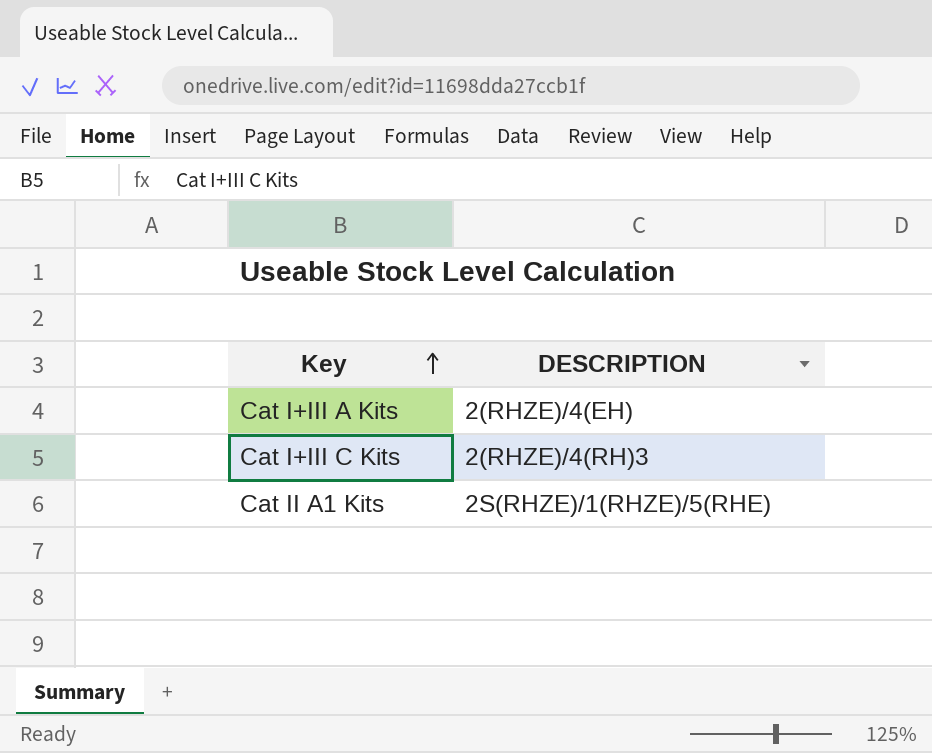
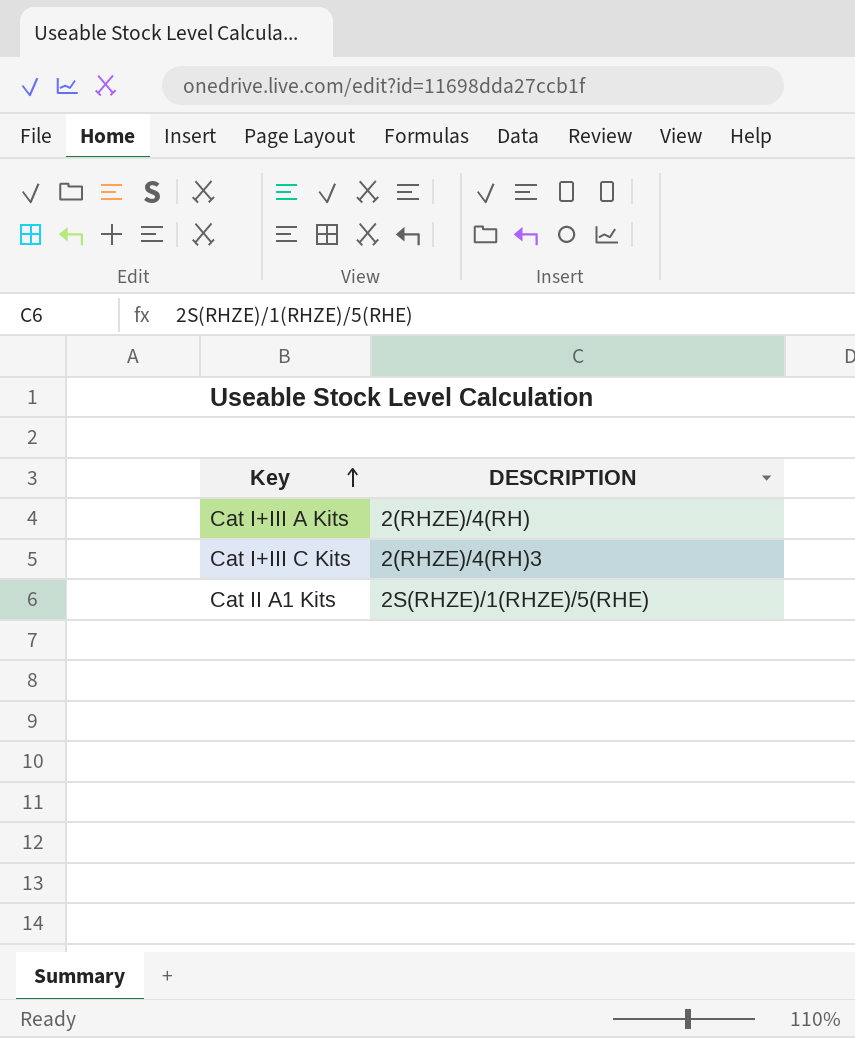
Cat I+III A Kits | DESCRIPTION: 2(RHZE)/4(EH) -> 2(RHZE)/4(RH)

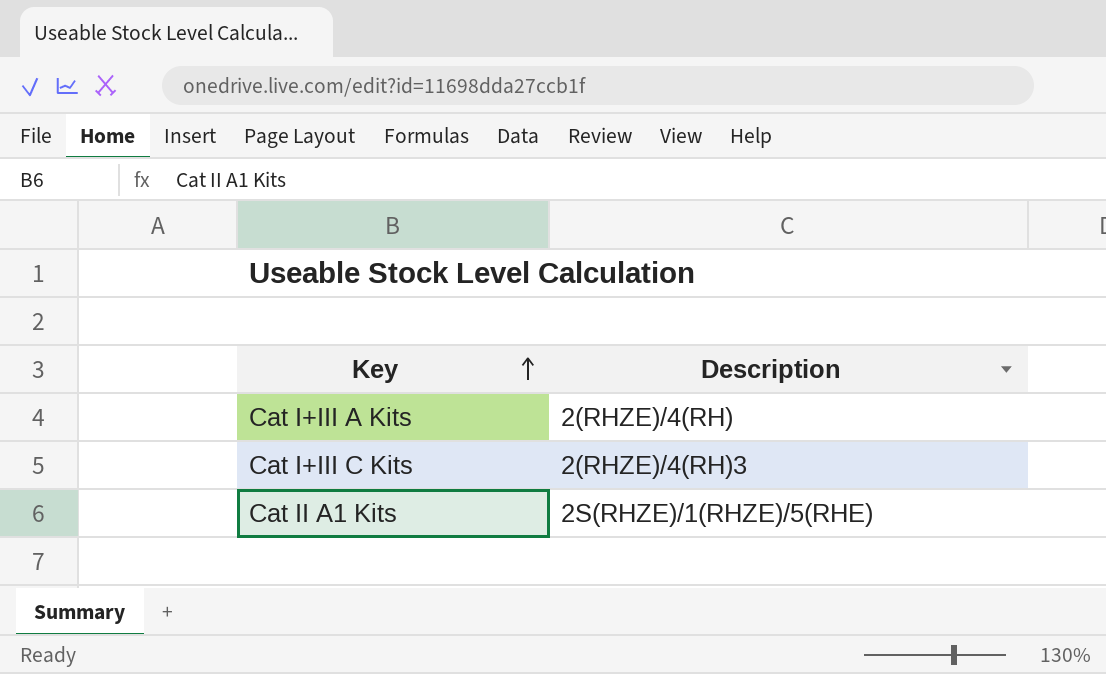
column name: DESCRIPTION -> Description

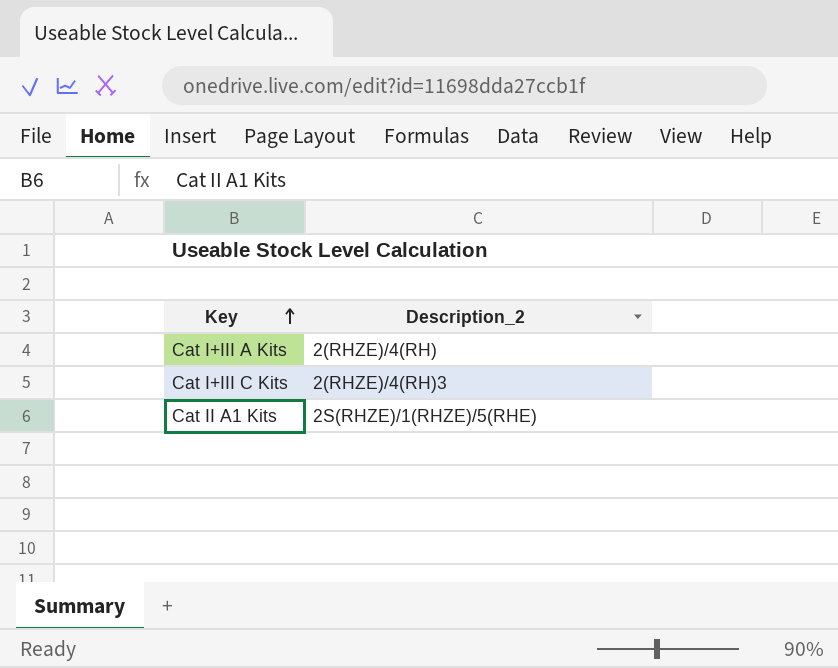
column name: Description -> Description_2

